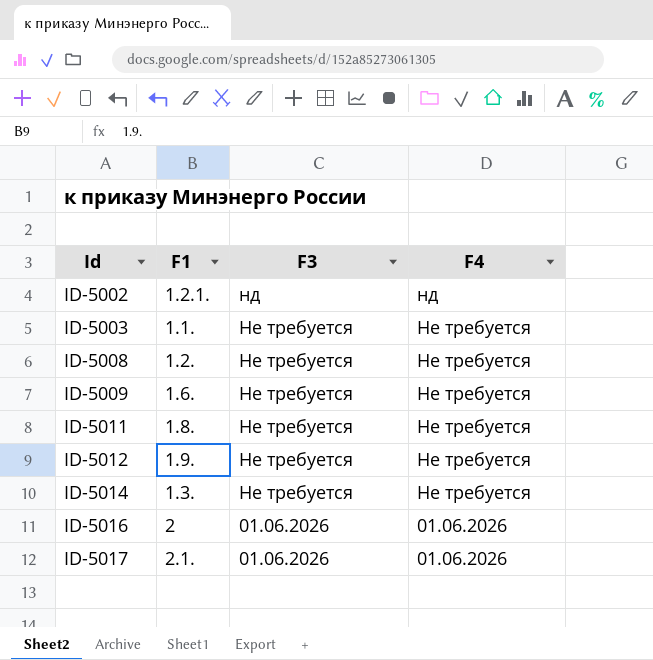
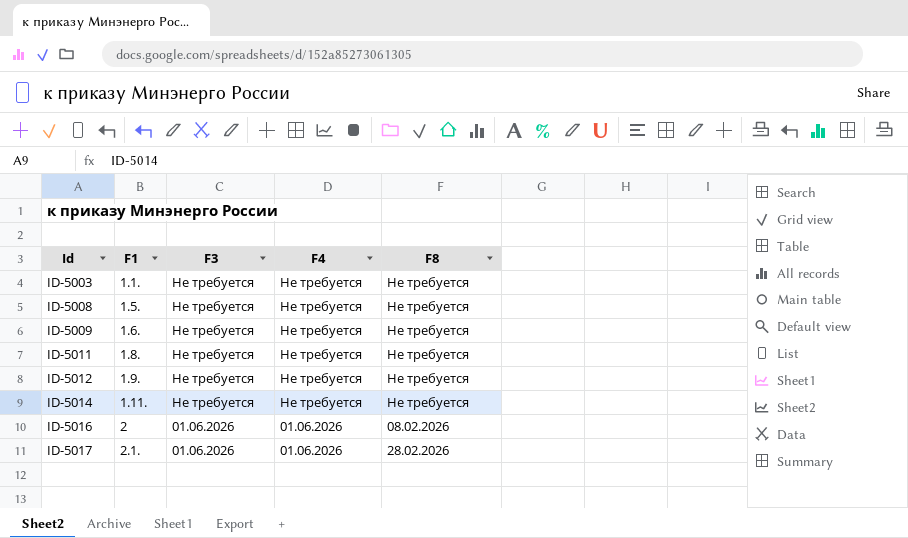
column F8 | position: none -> 5
row ID-5002: 1.2.1. | нд | нд -> none
ID-5008 | F1: 1.2. -> 1.5.
ID-5014 | F1: 1.3. -> 1.11.

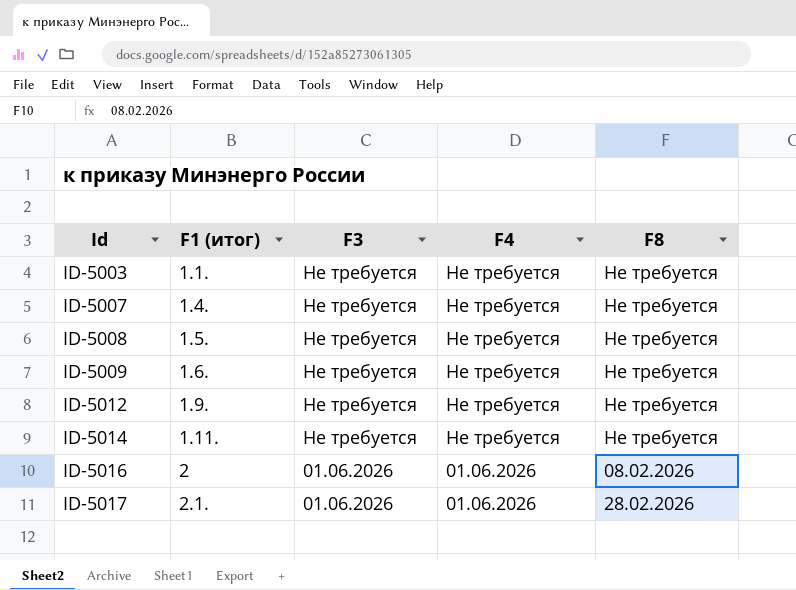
column name: F1 -> F1 (итог)
row ID-5011: 1.8. | Не требуется | Не требуется | Не требуется -> none
row ID-5007: none -> 1.4. | Не требуется | Не требуется | Не требуется

